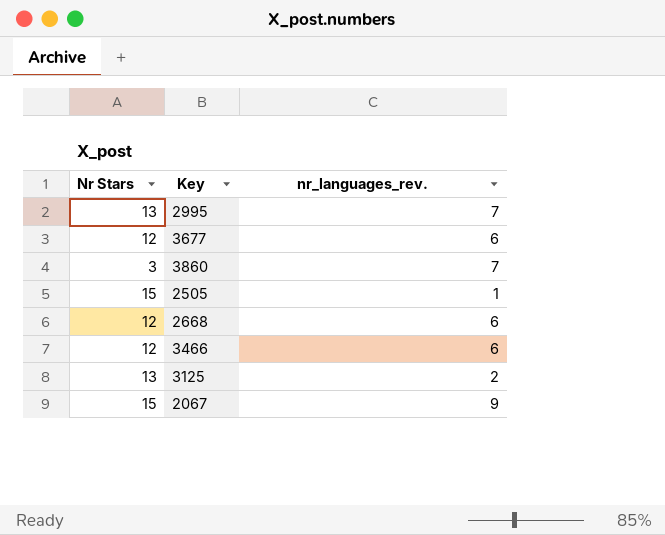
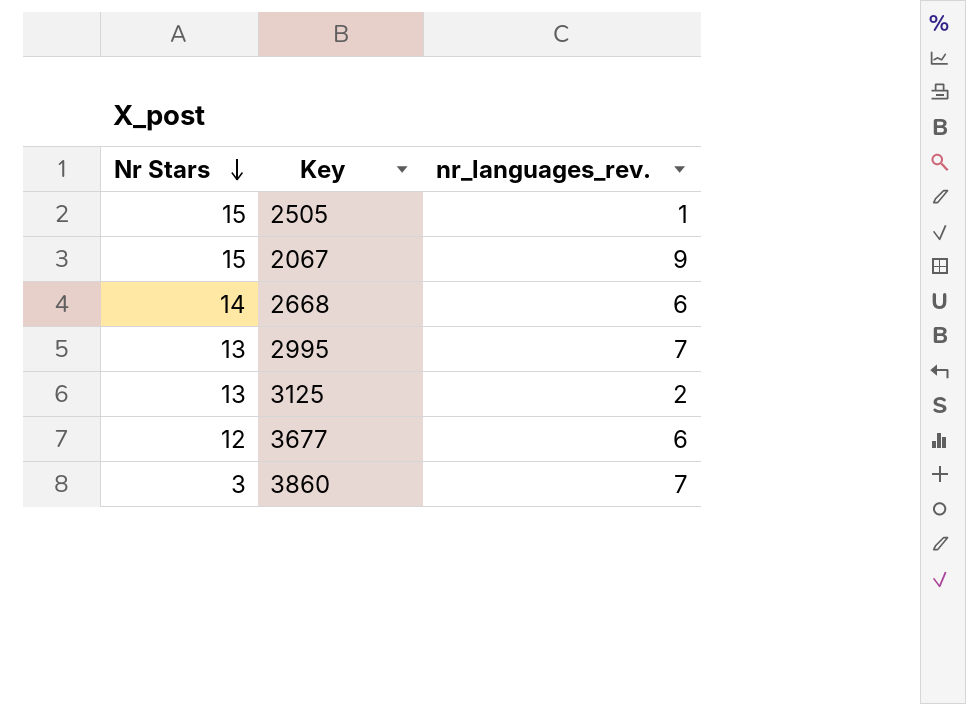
row order: none -> Nr Stars descending
row 3466: 12 | 6 -> none
2668 | Nr Stars: 12 -> 14

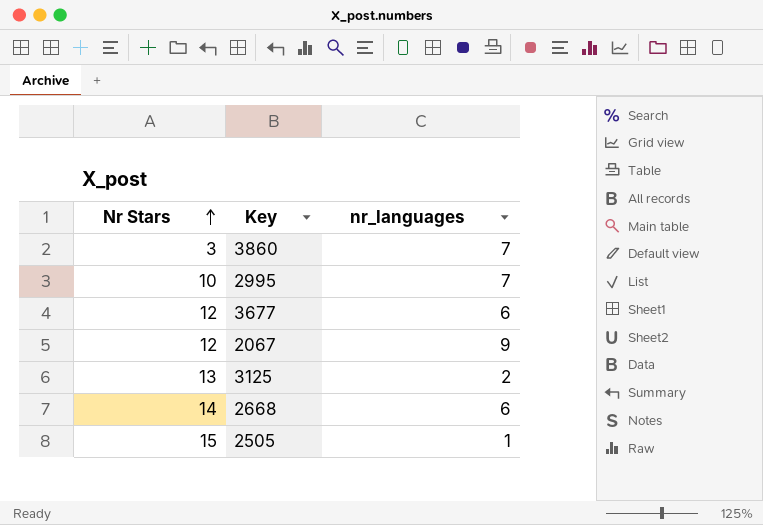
row order: Nr Stars descending -> Nr Stars ascending
column name: nr_languages_rev. -> nr_languages
2995 | Nr Stars: 13 -> 10
2067 | Nr Stars: 15 -> 12

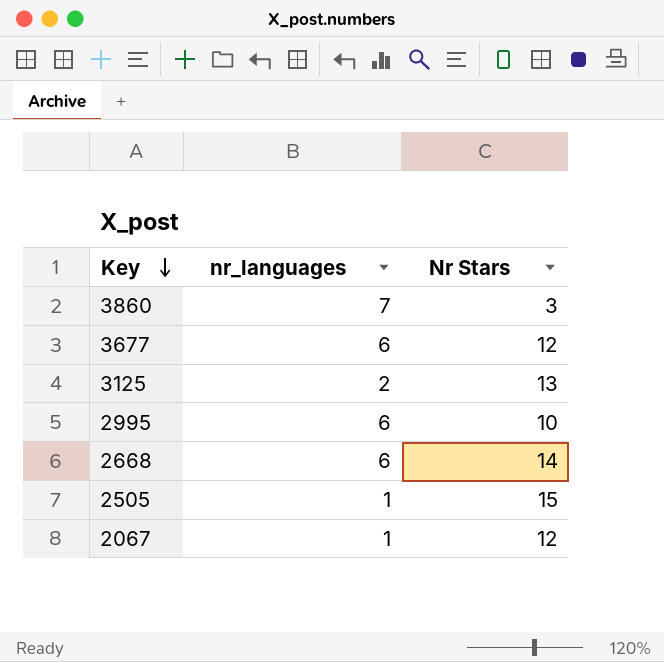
row order: Nr Stars ascending -> Key descending
column Nr Stars | position: 1 -> 3
2995 | nr_languages: 7 -> 6
2067 | nr_languages: 9 -> 1

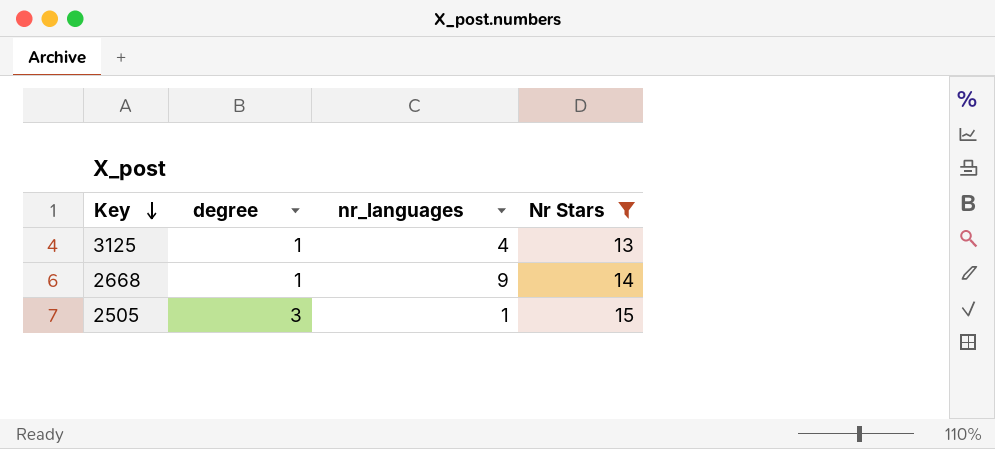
filter: none -> Nr Stars >= 13
column degree | position: none -> 2
3125 | nr_languages: 2 -> 4
2668 | nr_languages: 6 -> 9

